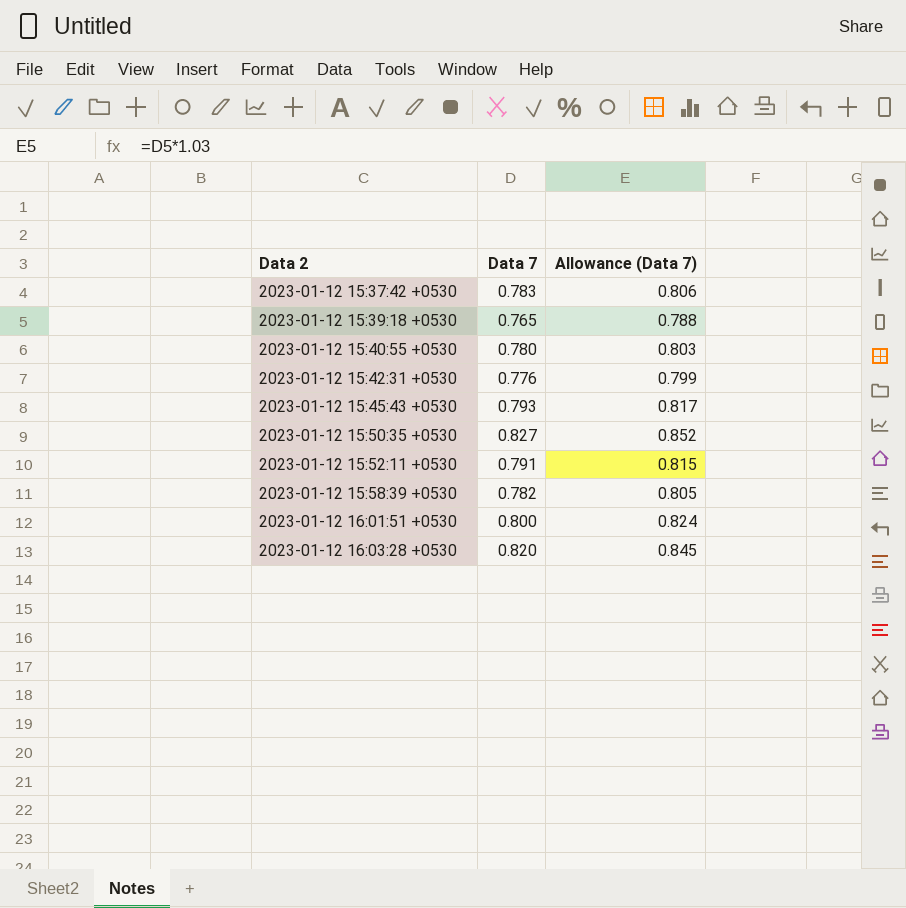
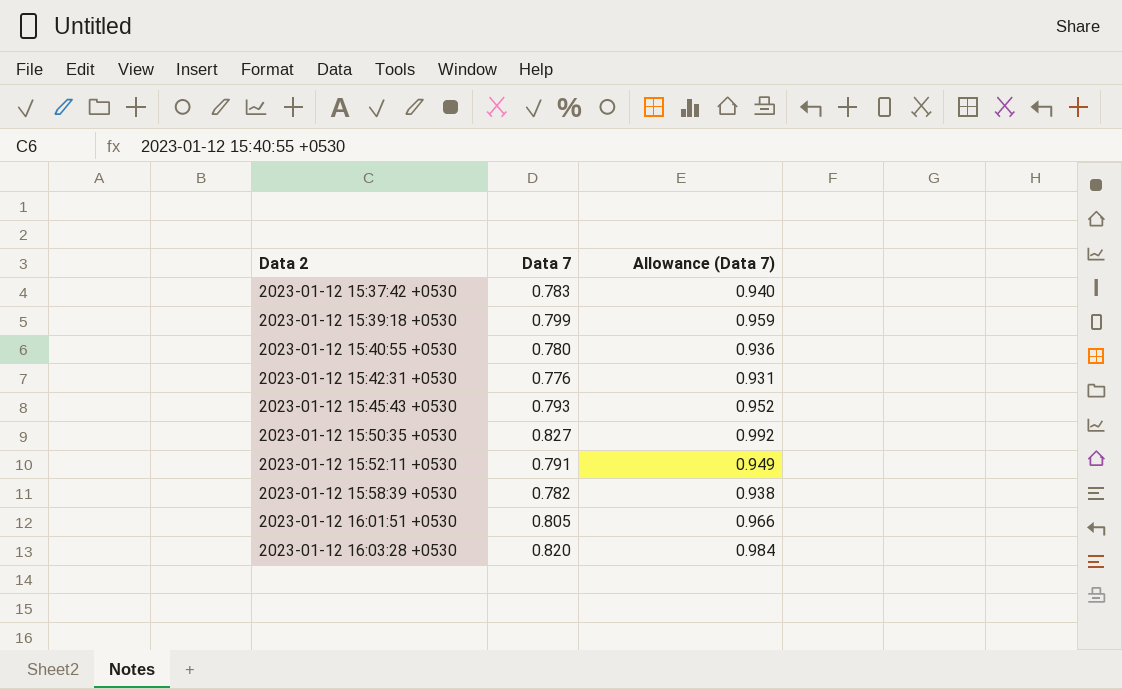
column Allowance (Data 7) | formula: [Data 7] * 1.03 -> [Data 7] * 1.2
2023-01-12 15:39:18 +0530 | Data 7: 0.765 -> 0.799
2023-01-12 16:01:51 +0530 | Data 7: 0.800 -> 0.805

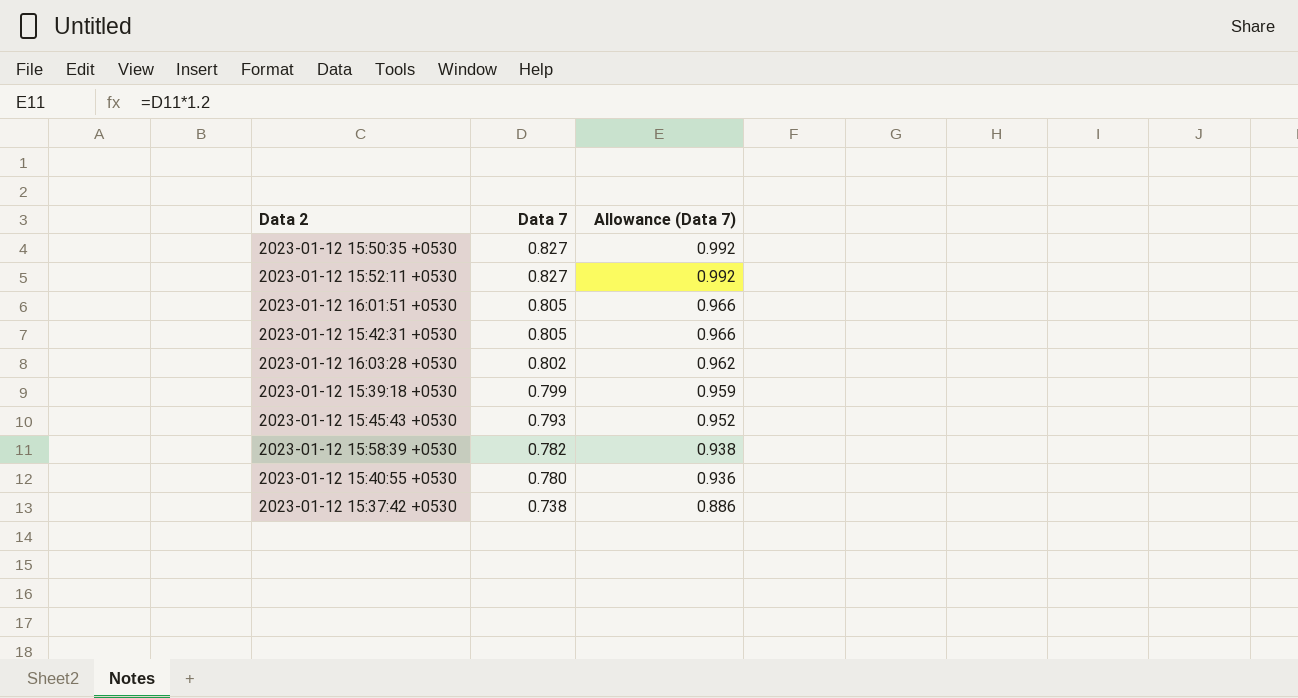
row order: Data 2 ascending -> Data 7 descending
2023-01-12 15:52:11 +0530 | Data 7: 0.791 -> 0.827
2023-01-12 15:52:11 +0530 | Allowance (Data 7): 0.949 -> 0.992
2023-01-12 15:42:31 +0530 | Data 7: 0.776 -> 0.805
2023-01-12 15:42:31 +0530 | Allowance (Data 7): 0.931 -> 0.966
2023-01-12 16:03:28 +0530 | Data 7: 0.820 -> 0.802
2023-01-12 16:03:28 +0530 | Allowance (Data 7): 0.984 -> 0.962
2023-01-12 15:37:42 +0530 | Data 7: 0.783 -> 0.738
2023-01-12 15:37:42 +0530 | Allowance (Data 7): 0.940 -> 0.886

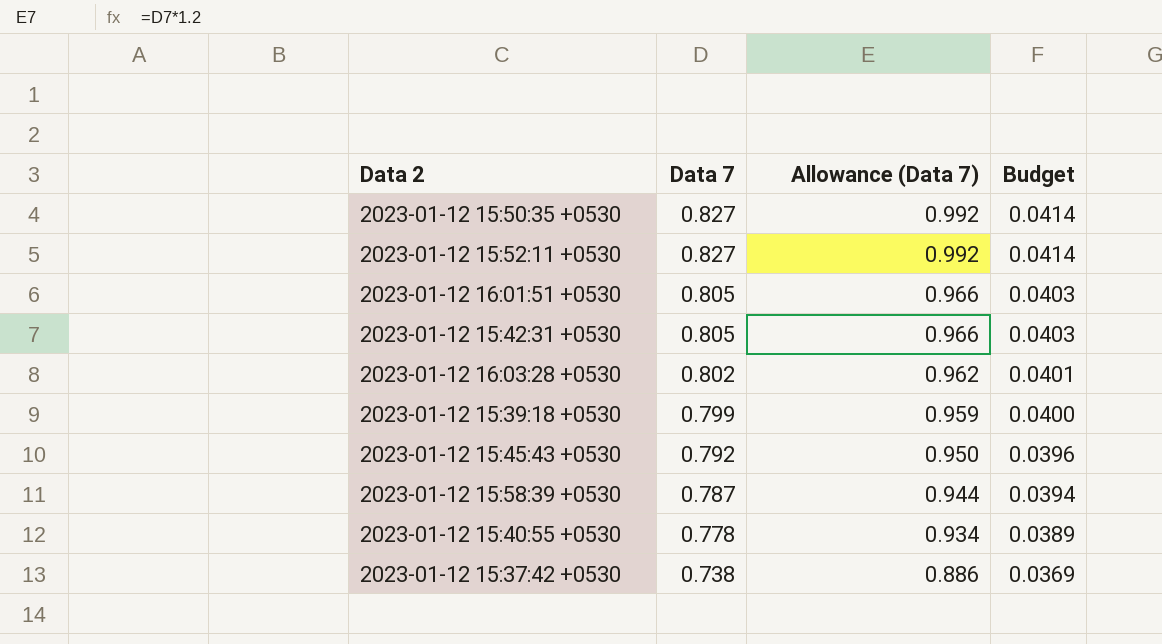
column Budget | formula: none -> [Data 7] * 0.05
2023-01-12 15:45:43 +0530 | Data 7: 0.793 -> 0.792
2023-01-12 15:45:43 +0530 | Allowance (Data 7): 0.952 -> 0.950
2023-01-12 15:58:39 +0530 | Data 7: 0.782 -> 0.787
2023-01-12 15:58:39 +0530 | Allowance (Data 7): 0.938 -> 0.944
2023-01-12 15:40:55 +0530 | Data 7: 0.780 -> 0.778
2023-01-12 15:40:55 +0530 | Allowance (Data 7): 0.936 -> 0.934

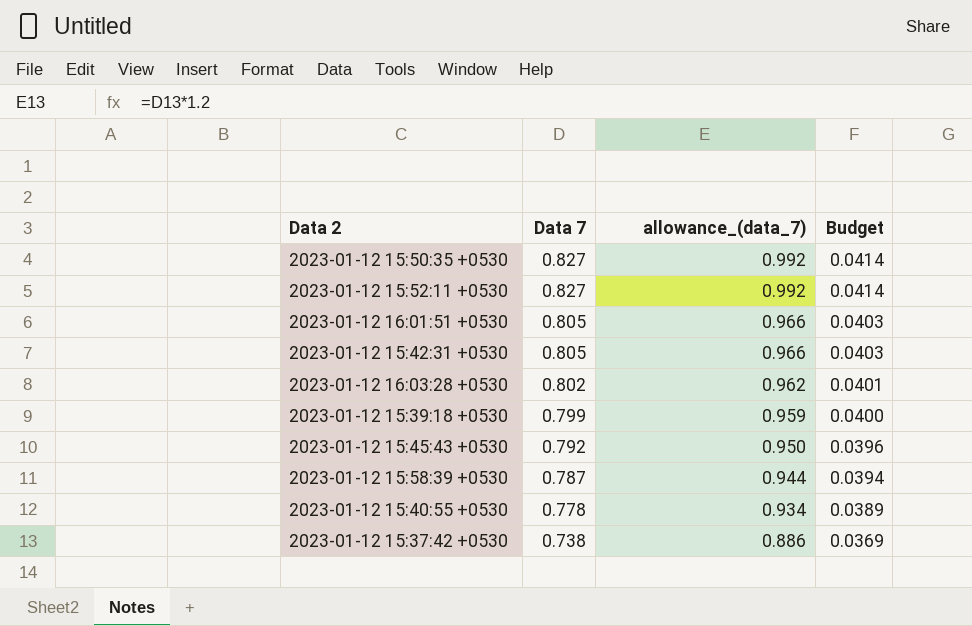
column name: Allowance (Data 7) -> allowance_(data_7)

